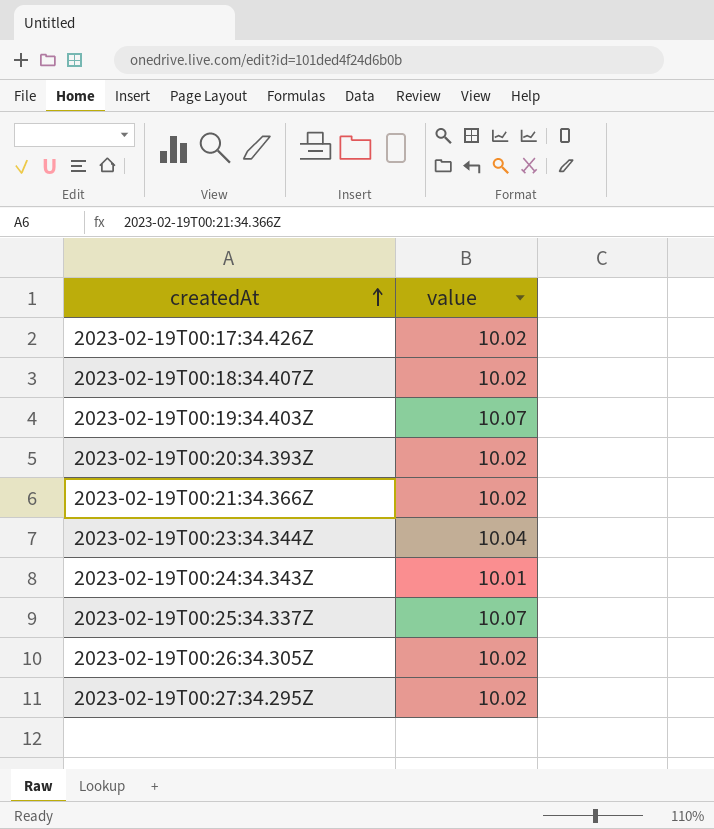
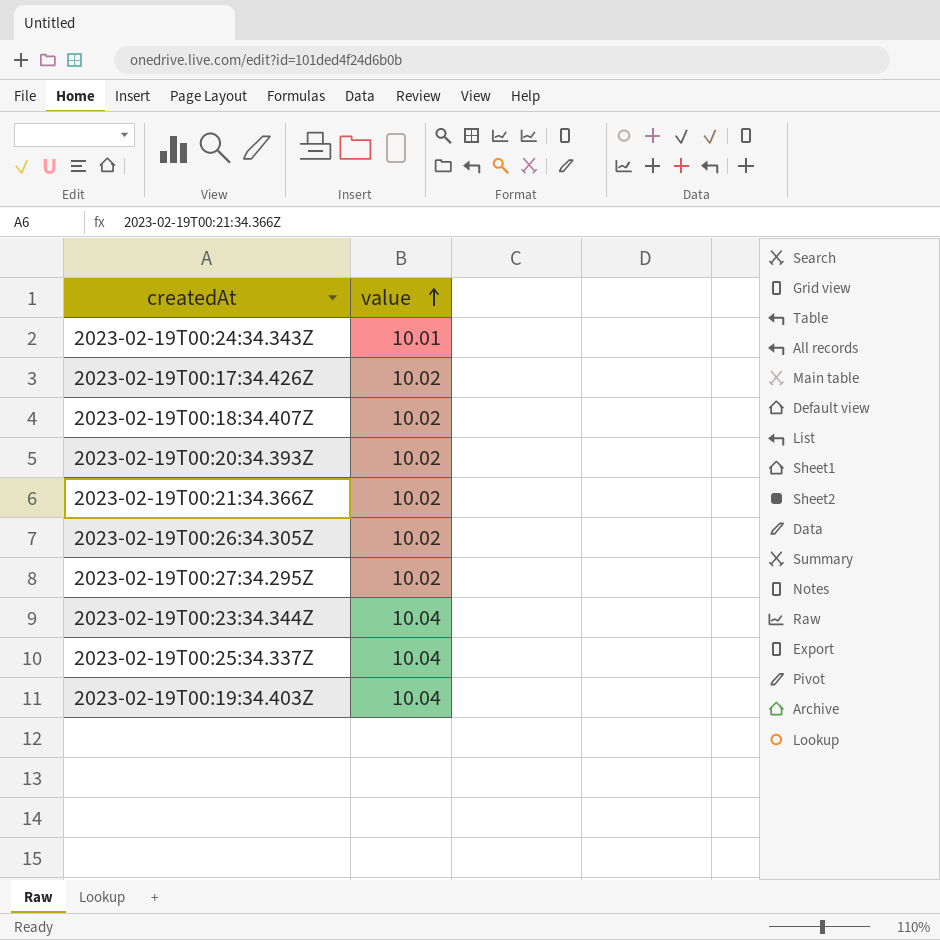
row order: createdAt ascending -> value ascending
2023-02-19T00:25:34.337Z | value: 10.07 -> 10.04
2023-02-19T00:19:34.403Z | value: 10.07 -> 10.04

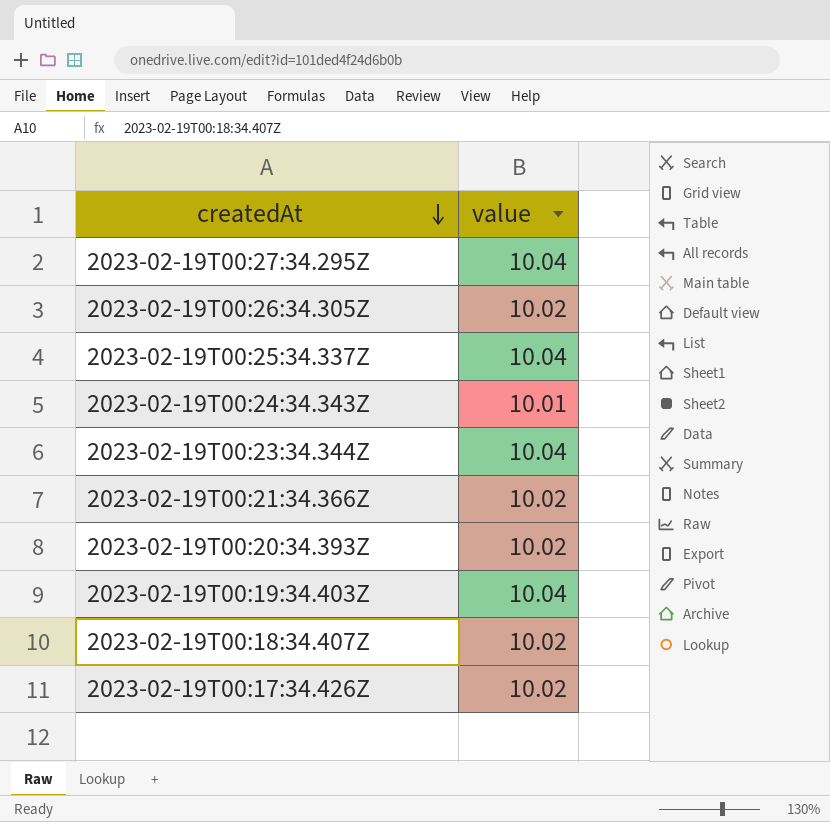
row order: value ascending -> createdAt descending
2023-02-19T00:27:34.295Z | value: 10.02 -> 10.04

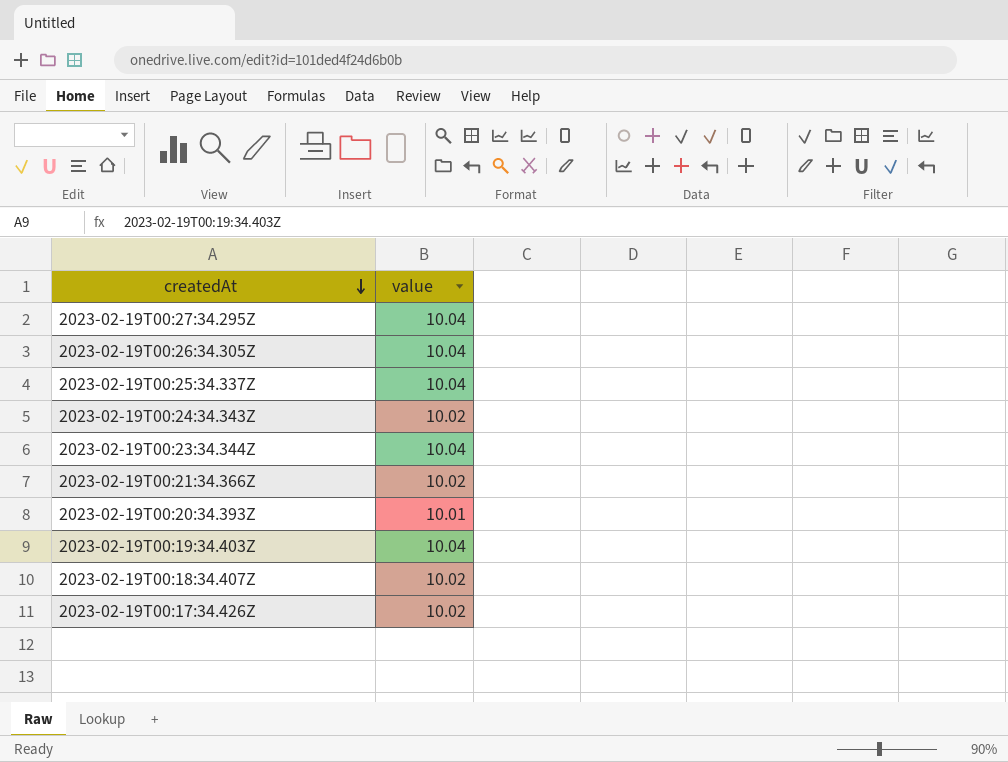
2023-02-19T00:26:34.305Z | value: 10.02 -> 10.04
2023-02-19T00:24:34.343Z | value: 10.01 -> 10.02
2023-02-19T00:20:34.393Z | value: 10.02 -> 10.01

